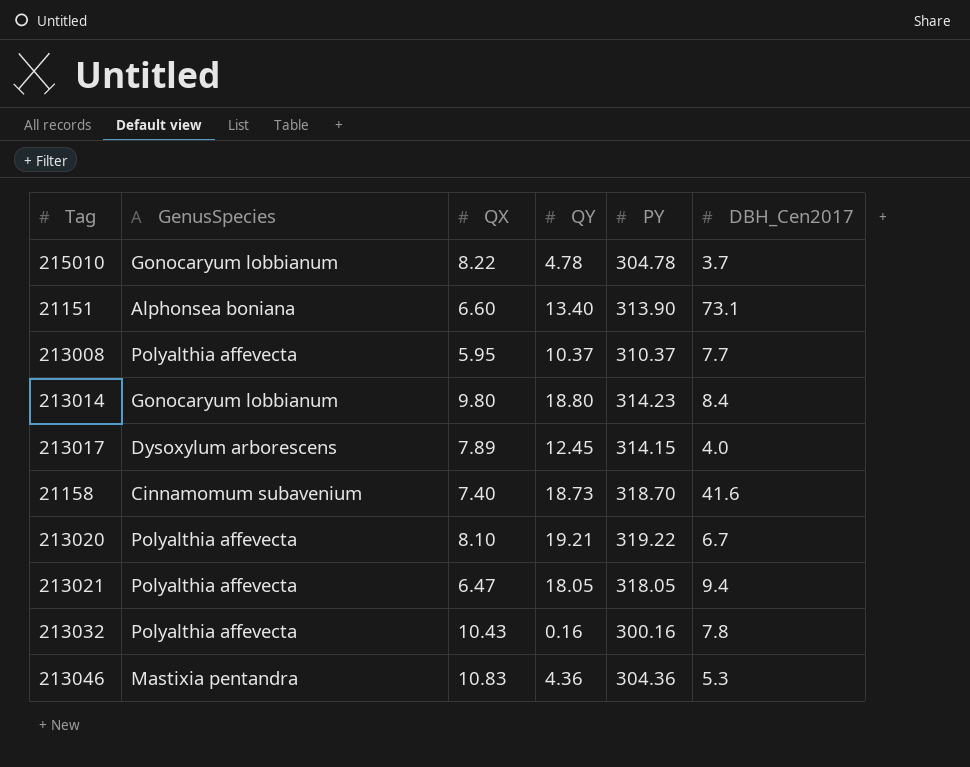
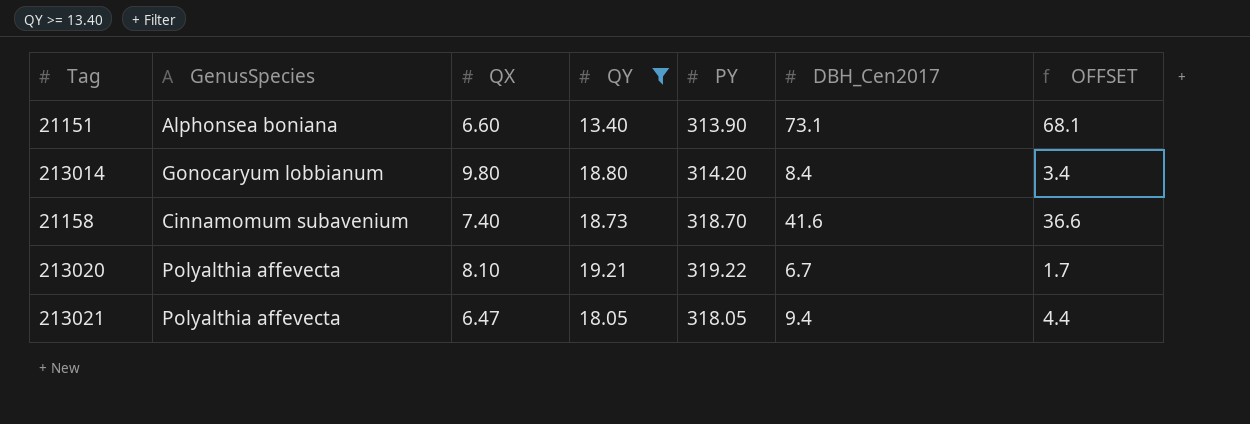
filter: none -> QY >= 13.40
column OFFSET | formula: none -> [DBH_Cen2017] - 5
213014 | PY: 314.23 -> 314.20

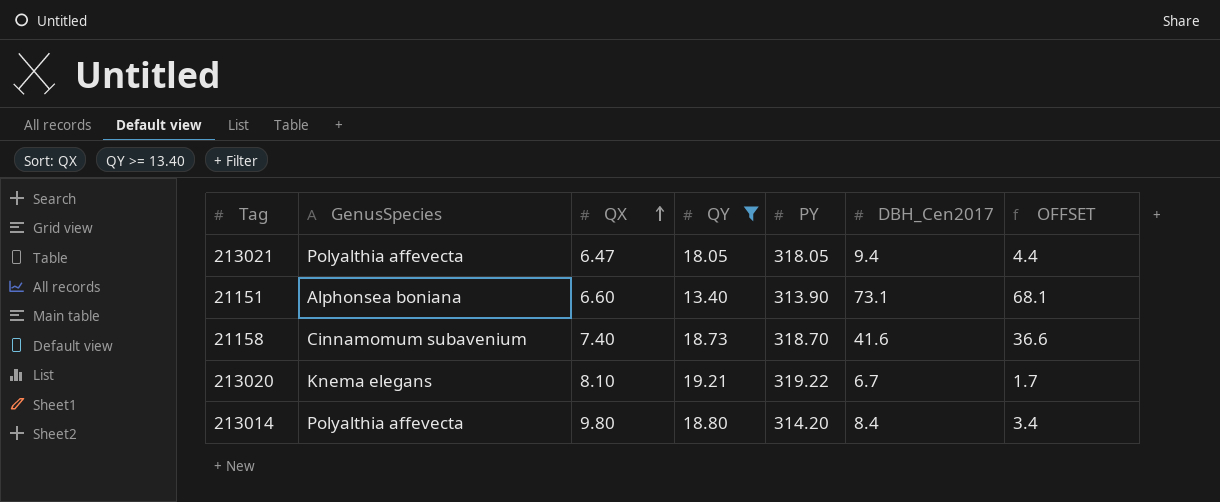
row order: none -> QX ascending
213020 | GenusSpecies: Polyalthia affevecta -> Knema elegans
213014 | GenusSpecies: Gonocaryum lobbianum -> Polyalthia affevecta

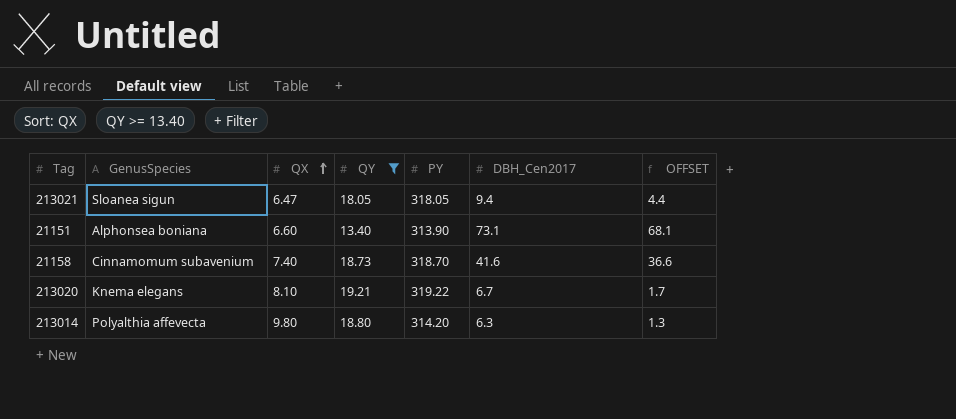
213021 | GenusSpecies: Polyalthia affevecta -> Sloanea sigun
213014 | DBH_Cen2017: 8.4 -> 6.3
213014 | OFFSET: 3.4 -> 1.3

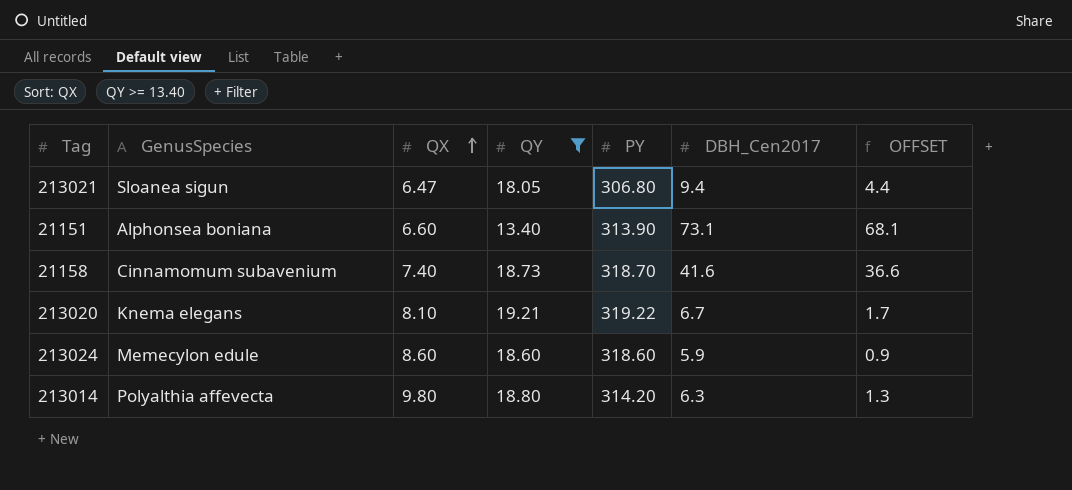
213021 | PY: 318.05 -> 306.80
row 213024: none -> Memecylon edule | 8.60 | 18.60 | 318.60 | 5.9 | 0.9

